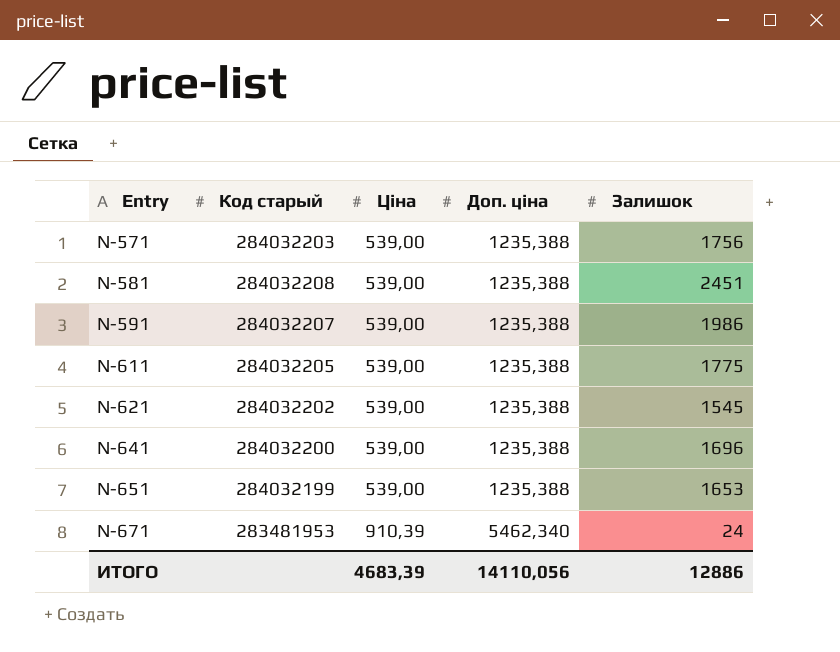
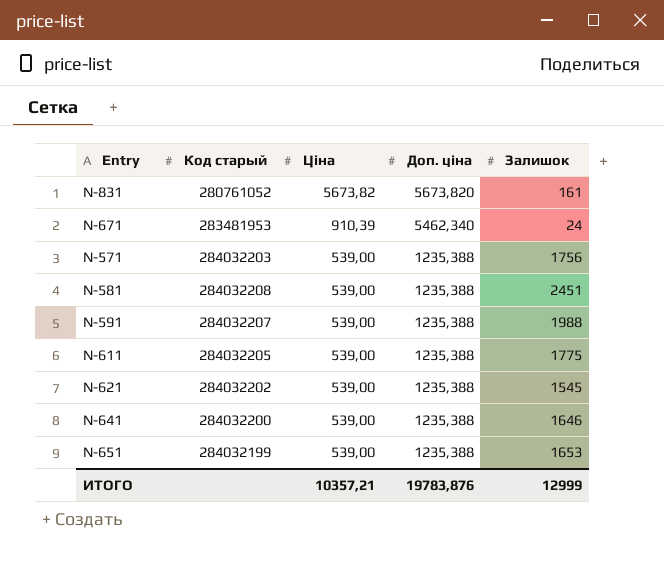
row order: Entry ascending -> Ціна descending
row N-831: none -> 280761052 | 5673,82 | 5673,820 | 161
N-591 | Залишок: 1986 -> 1988
N-641 | Залишок: 1696 -> 1646
ИТОГО | Ціна: 4683,39 -> 10357,21
ИТОГО | Доп. ціна: 14110,056 -> 19783,876
ИТОГО | Залишок: 12886 -> 12999

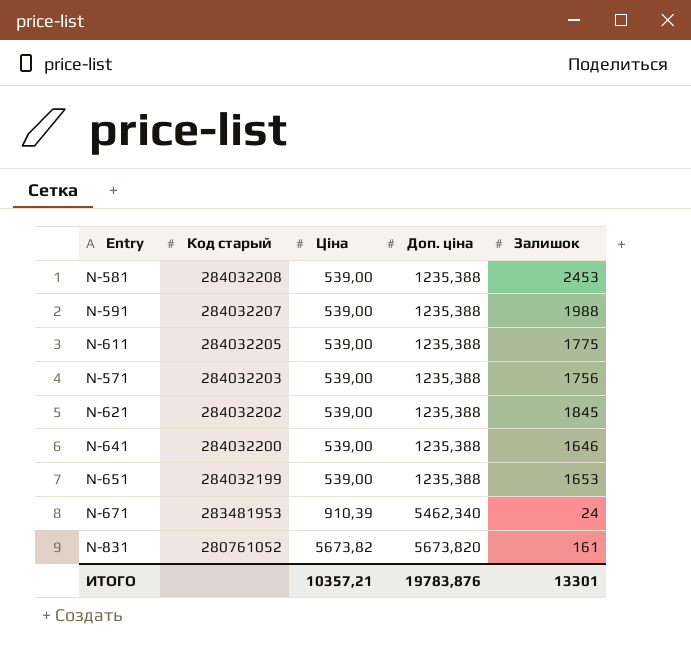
row order: Ціна descending -> Код старый descending
N-581 | Залишок: 2451 -> 2453
N-621 | Залишок: 1545 -> 1845
ИТОГО | Залишок: 12999 -> 13301

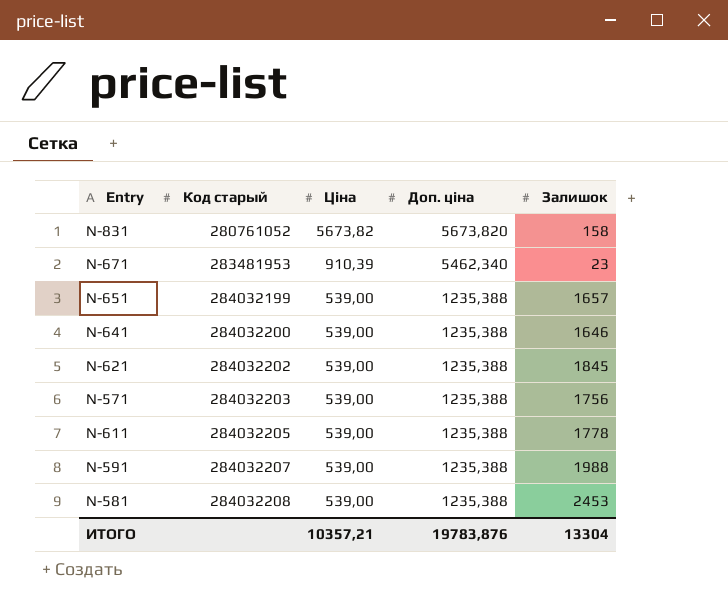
row order: Код старый descending -> Код старый ascending
N-831 | Залишок: 161 -> 158
N-671 | Залишок: 24 -> 23
N-651 | Залишок: 1653 -> 1657
N-611 | Залишок: 1775 -> 1778
ИТОГО | Залишок: 13301 -> 13304

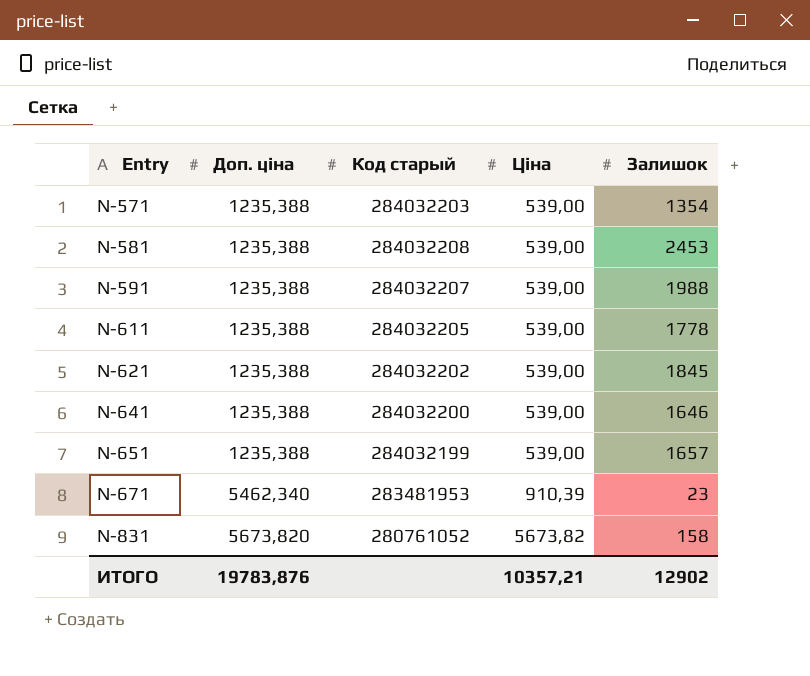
row order: Код старый ascending -> Entry ascending
column Доп. ціна | position: 4 -> 2
N-571 | Залишок: 1756 -> 1354
ИТОГО | Залишок: 13304 -> 12902

